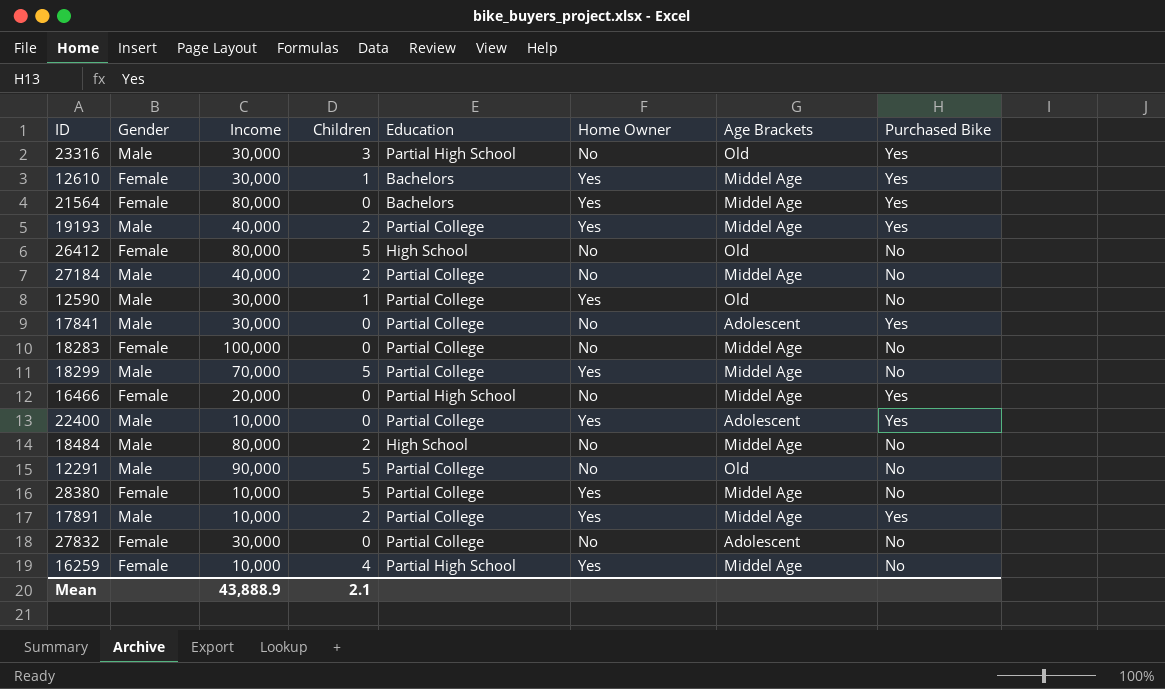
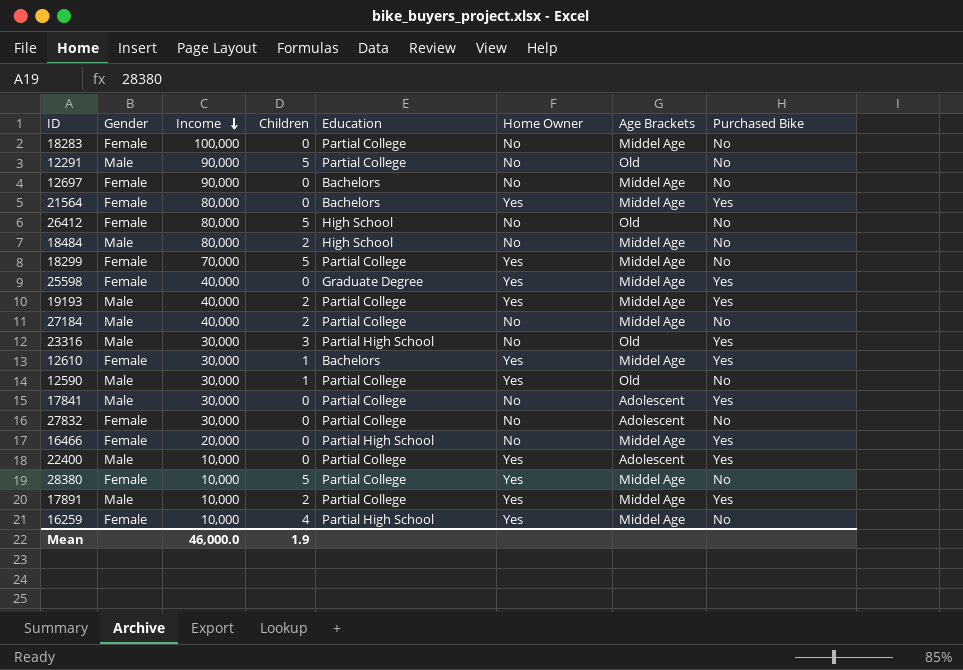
row order: none -> Income descending
row 12697: none -> Female | 90,000 | 0 | Bachelors | No | Middel Age | No
18299 | Gender: Male -> Female
row 25598: none -> Female | 40,000 | 0 | Graduate Degree | Yes | Middel Age | Yes
Mean | Income: 43,888.9 -> 46,000.0
Mean | Children: 2.1 -> 1.9

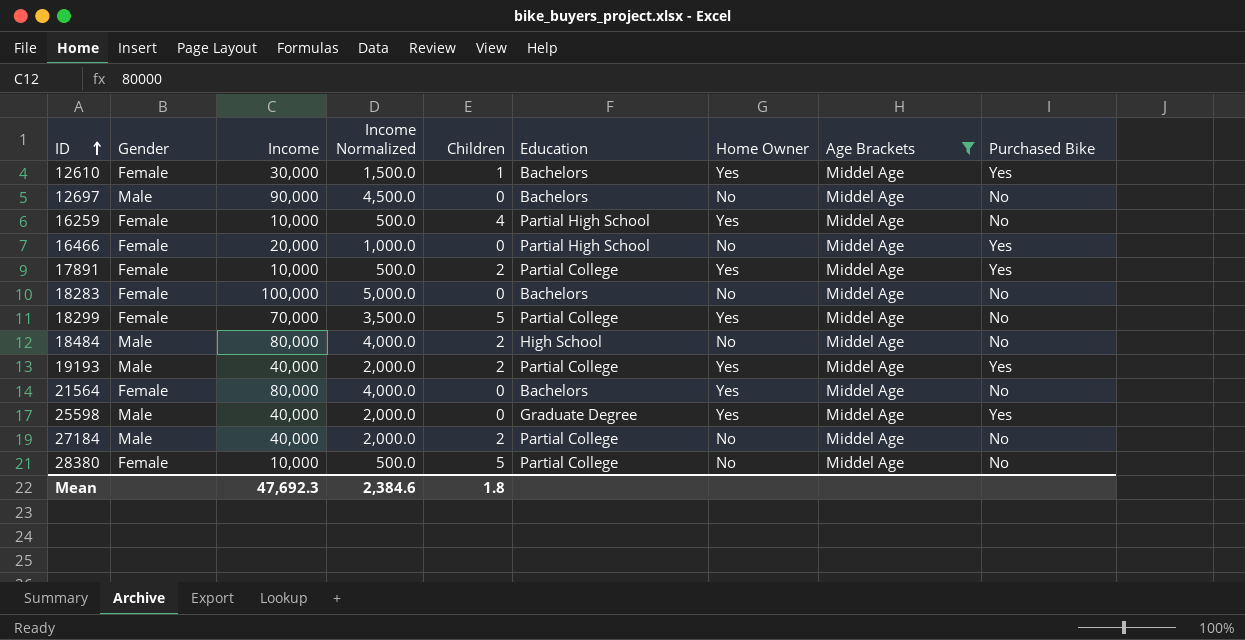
filter: none -> Age Brackets = Middel Age
row order: Income descending -> ID ascending
column Income Normalized | formula: none -> [Income] * 0.05
12697 | Gender: Female -> Male
17891 | Gender: Male -> Female
18283 | Education: Partial College -> Bachelors
21564 | Purchased Bike: Yes -> No
25598 | Gender: Female -> Male
28380 | Home Owner: Yes -> No
Mean | Income: 46,000.0 -> 47,692.3
Mean | Children: 1.9 -> 1.8

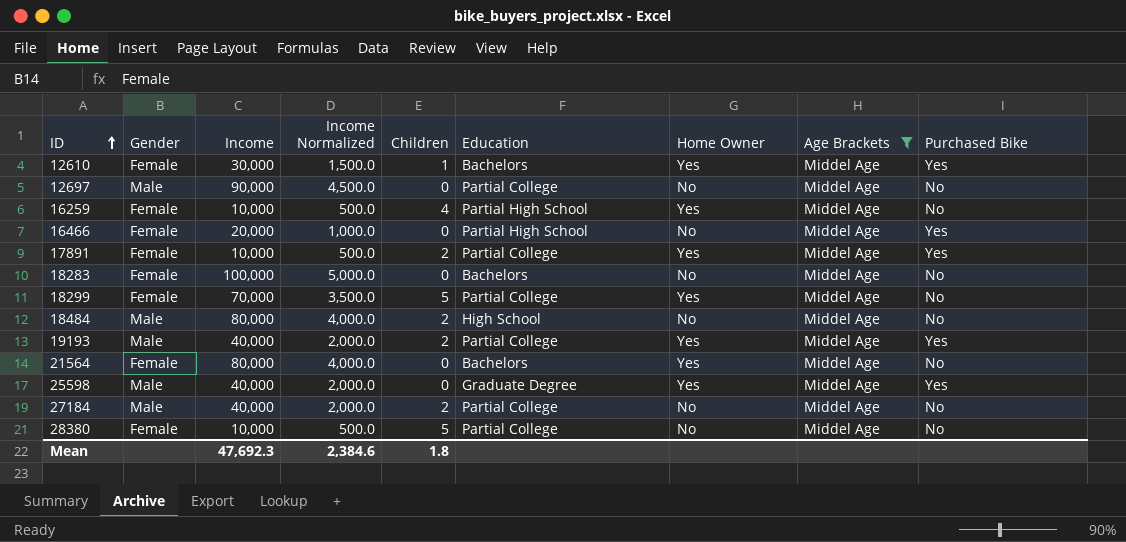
12697 | Education: Bachelors -> Partial College

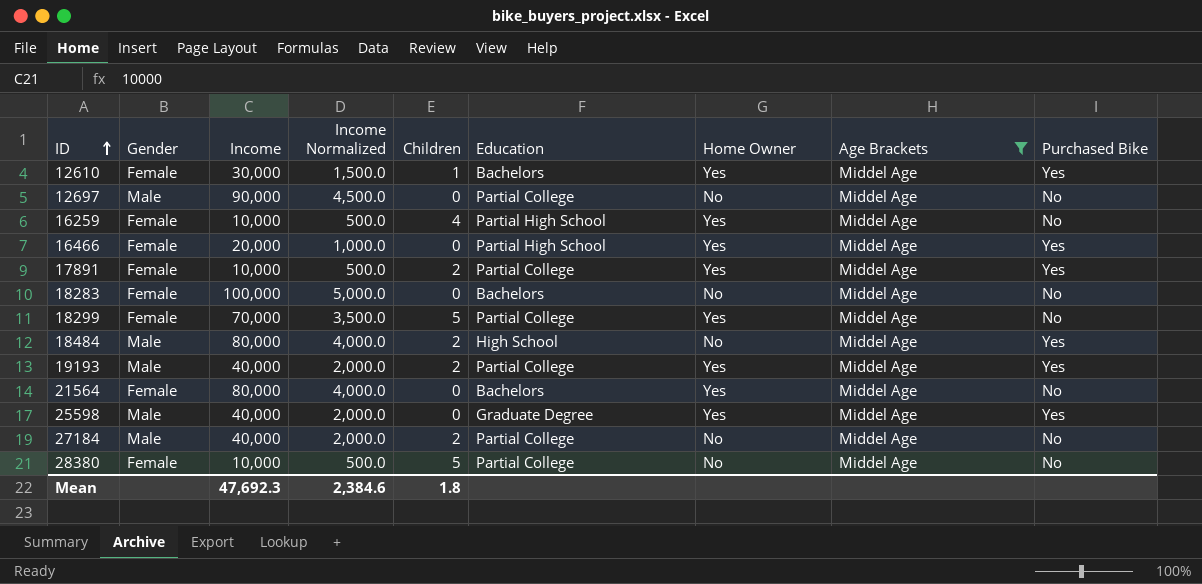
16466 | Home Owner: No -> Yes
18484 | Purchased Bike: No -> Yes

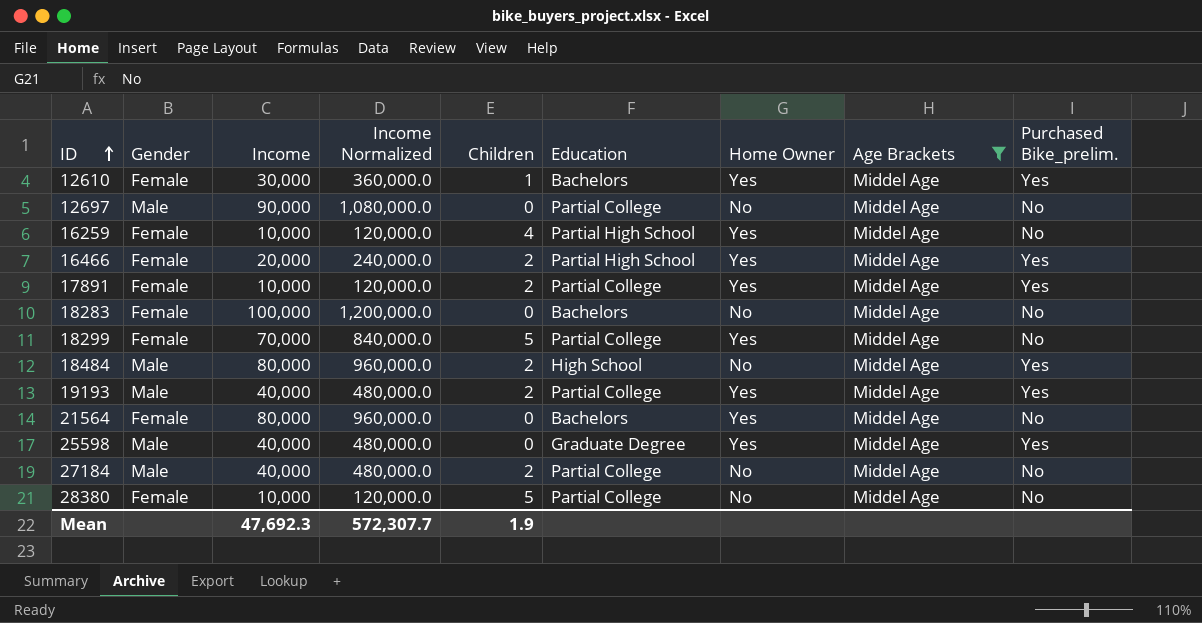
column Income Normalized | formula: [Income] * 0.05 -> [Income] * 12
column name: Purchased Bike -> Purchased Bike_prelim.
16466 | Children: 0 -> 2
Mean | Income Normalized: 2,384.6 -> 572,307.7
Mean | Children: 1.8 -> 1.9

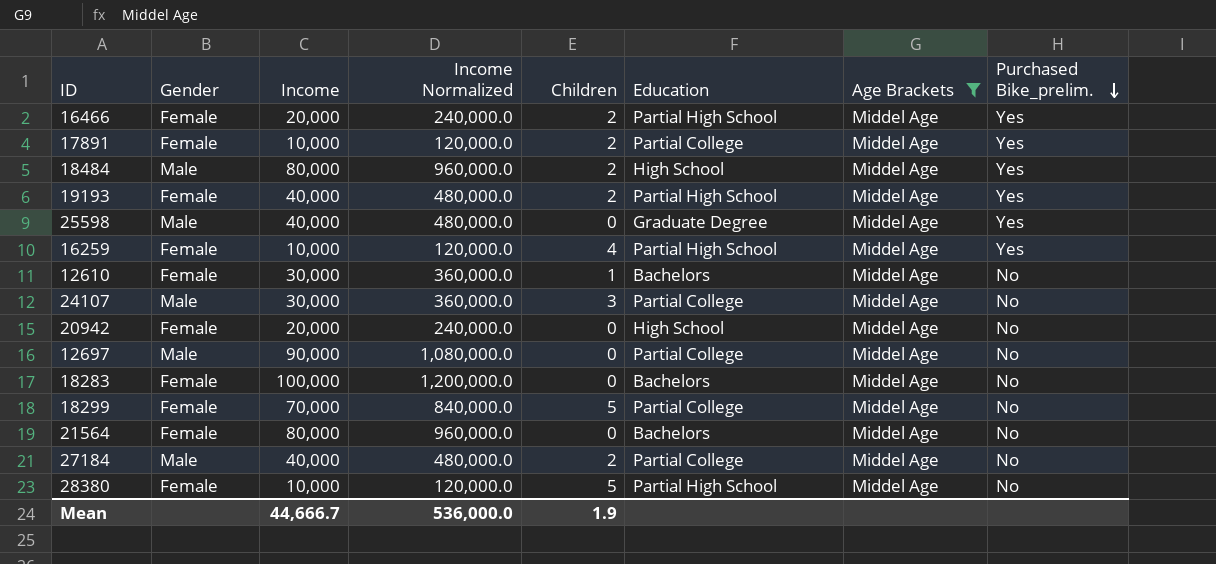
row order: ID ascending -> Purchased Bike_prelim. descending
column Home Owner | position: 7 -> none
19193 | Gender: Male -> Female
19193 | Education: Partial College -> Partial High School
16259 | Purchased Bike_prelim.: No -> Yes
12610 | Purchased Bike_prelim.: Yes -> No
row 24107: none -> Male | 30,000 | 360,000.0 | 3 | Partial College | Middel Age | No
row 20942: none -> Female | 20,000 | 240,000.0 | 0 | High School | Middel Age | No
28380 | Education: Partial College -> Partial High School
Mean | Income: 47,692.3 -> 44,666.7
Mean | Income Normalized: 572,307.7 -> 536,000.0

